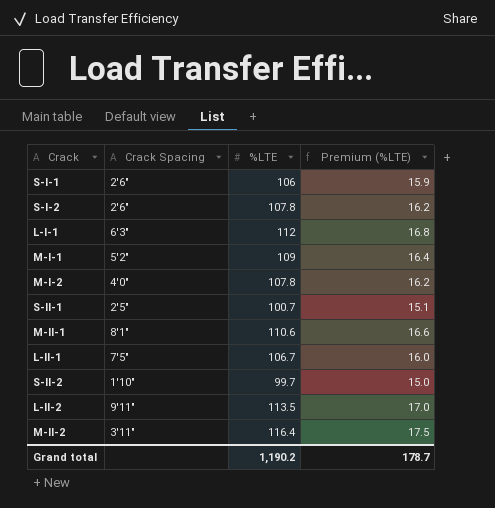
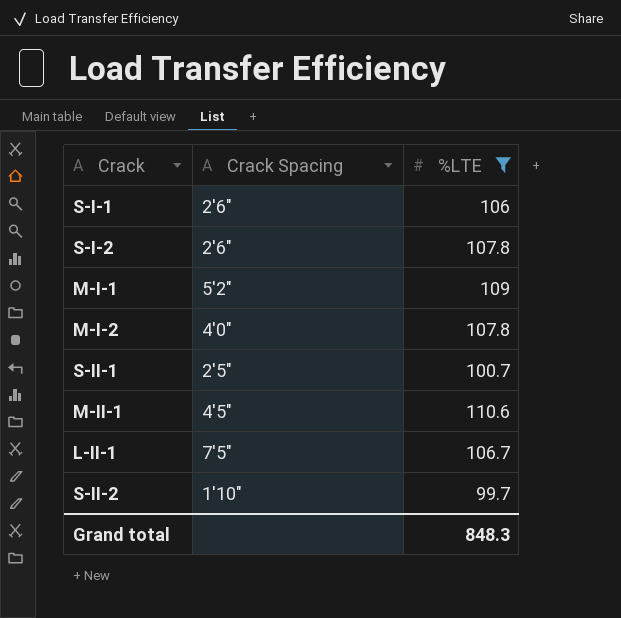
filter: none -> %LTE <= 110.6
column Premium (%LTE) | formula: [%LTE] * 0.15 -> none
M-II-1 | Crack Spacing: 8'1" -> 4'5"
Grand total | %LTE: 1,190.2 -> 848.3

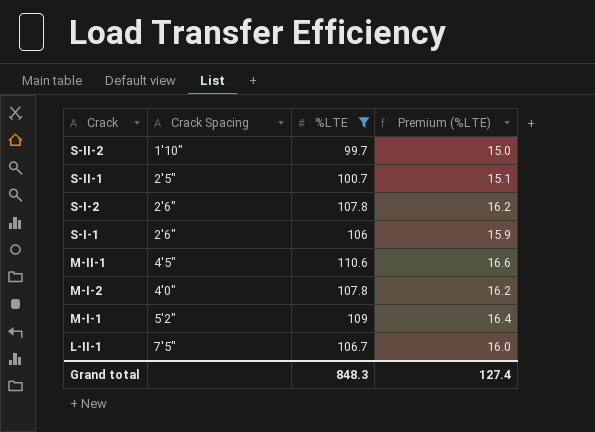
row order: none -> Crack descending
column Premium (%LTE) | formula: none -> [%LTE] * 0.15

